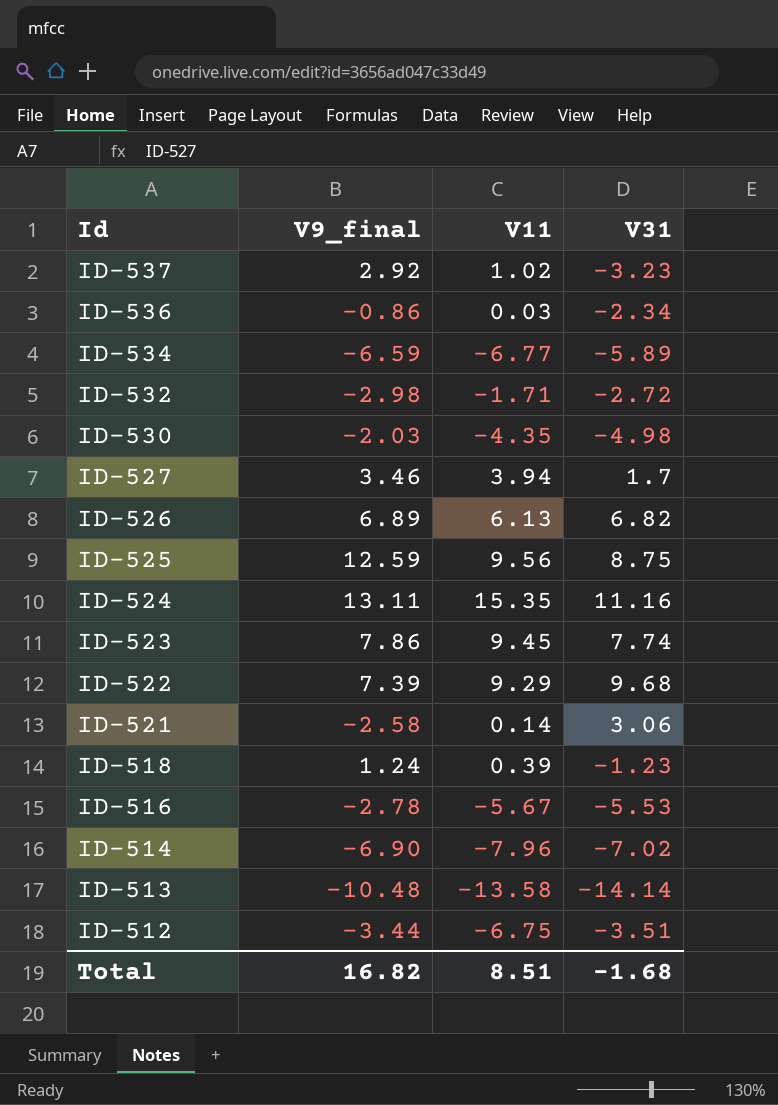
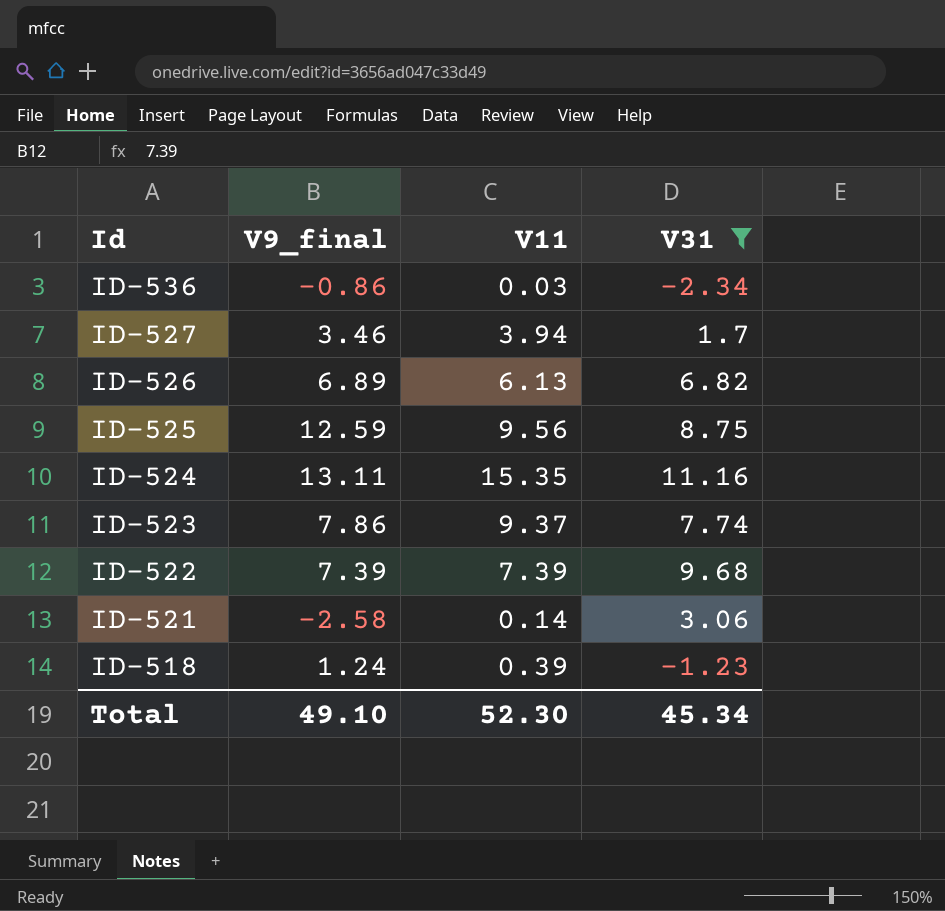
filter: none -> V31 >= -2.34
ID-523 | V11: 9.45 -> 9.37
ID-522 | V11: 9.29 -> 7.39
Total | V9_final: 16.82 -> 49.10
Total | V11: 8.51 -> 52.30
Total | V31: -1.68 -> 45.34

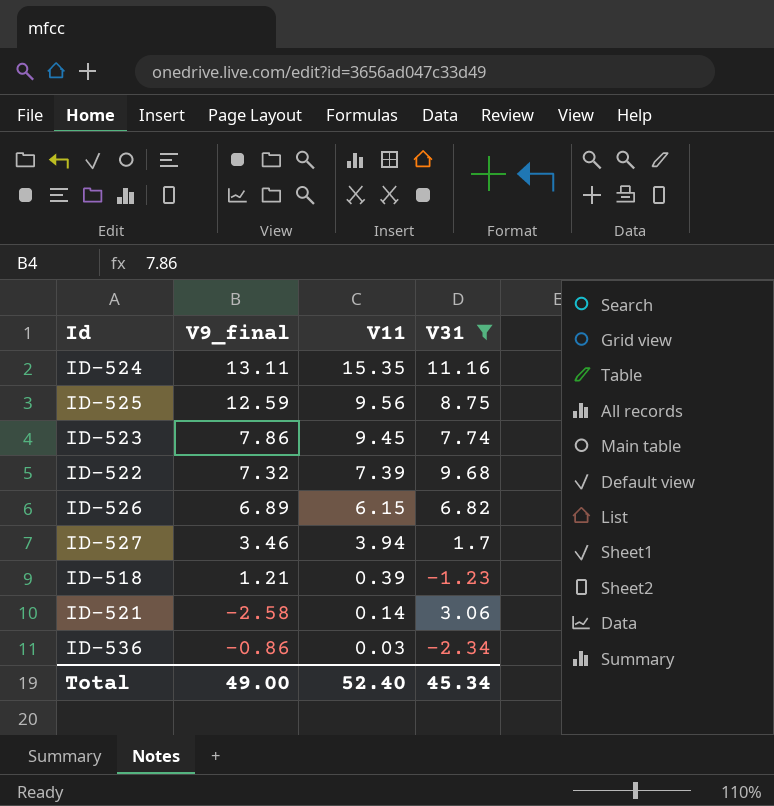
row order: Id descending -> V11 descending
ID-523 | V11: 9.37 -> 9.45
ID-522 | V9_final: 7.39 -> 7.32
ID-526 | V11: 6.13 -> 6.15
ID-518 | V9_final: 1.24 -> 1.21
Total | V9_final: 49.10 -> 49.00
Total | V11: 52.30 -> 52.40

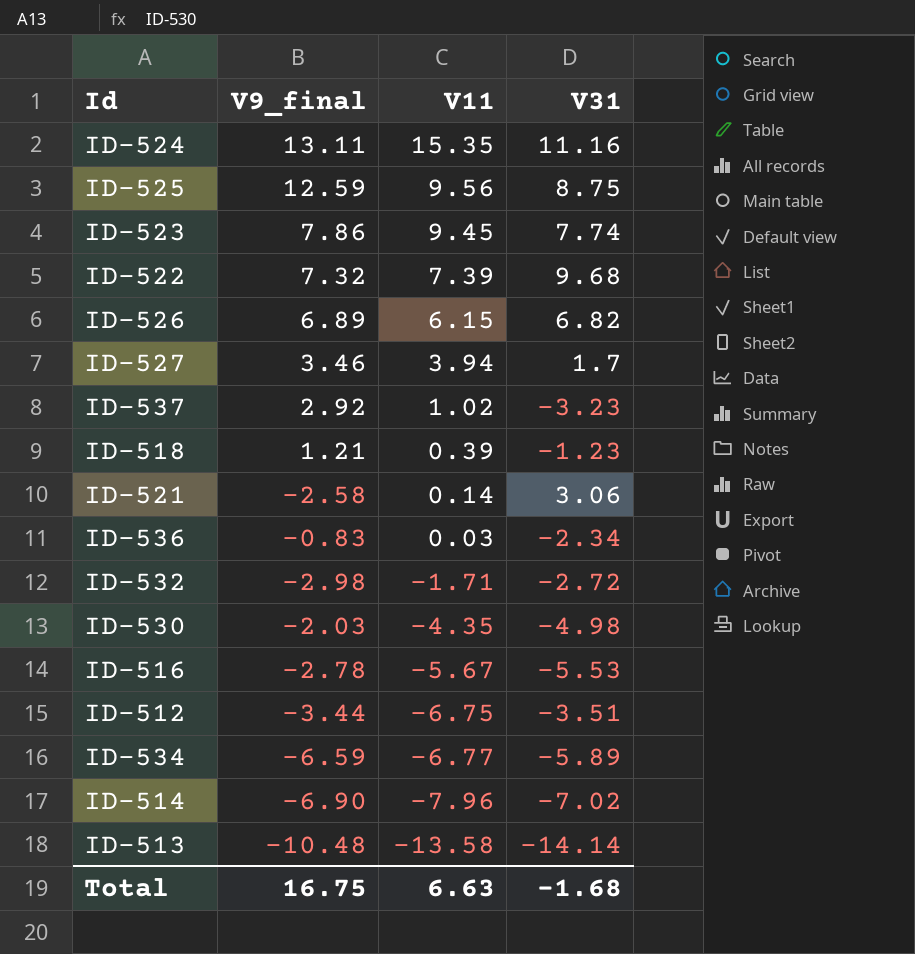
filter: V31 >= -2.34 -> none
ID-536 | V9_final: -0.86 -> -0.83
Total | V9_final: 49.00 -> 16.75
Total | V11: 52.40 -> 6.63
Total | V31: 45.34 -> -1.68

